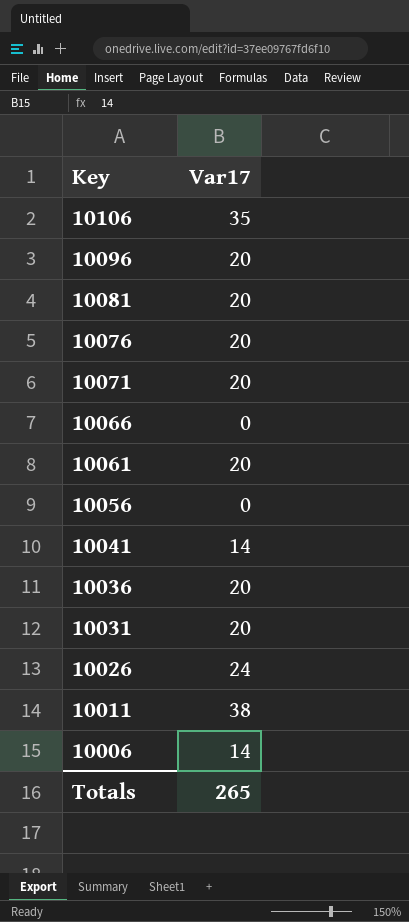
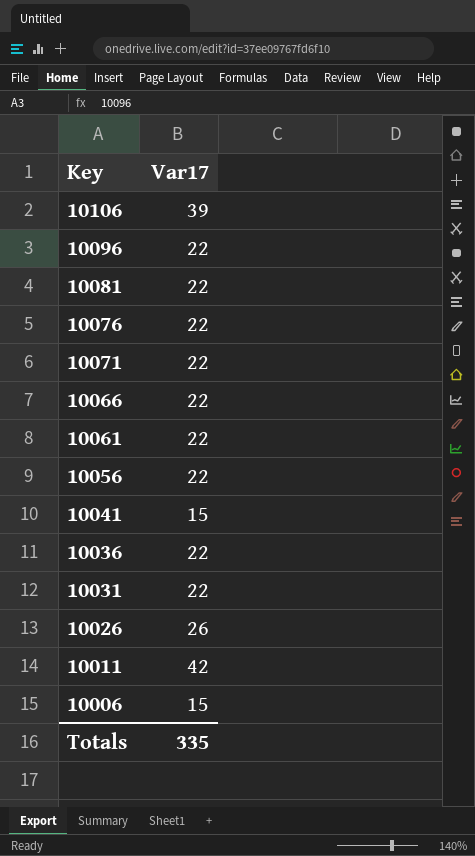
10106 | Var17: 35 -> 39
10096 | Var17: 20 -> 22
10081 | Var17: 20 -> 22
10076 | Var17: 20 -> 22
10071 | Var17: 20 -> 22
10066 | Var17: 0 -> 22
10061 | Var17: 20 -> 22
10056 | Var17: 0 -> 22
10041 | Var17: 14 -> 15
10036 | Var17: 20 -> 22
10031 | Var17: 20 -> 22
10026 | Var17: 24 -> 26
10011 | Var17: 38 -> 42
10006 | Var17: 14 -> 15
Totals | Var17: 265 -> 335

